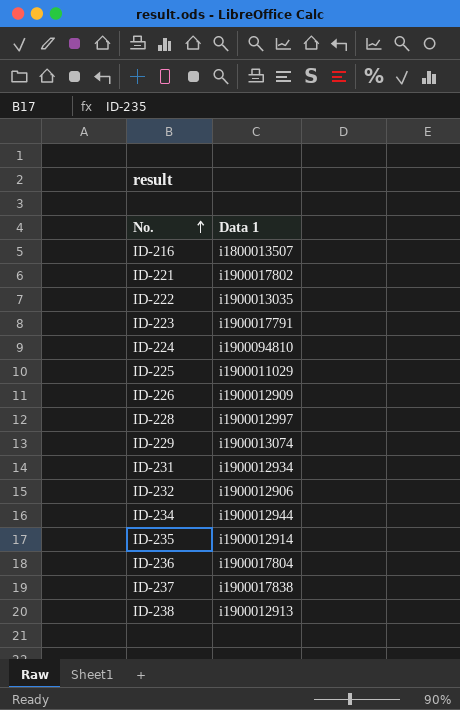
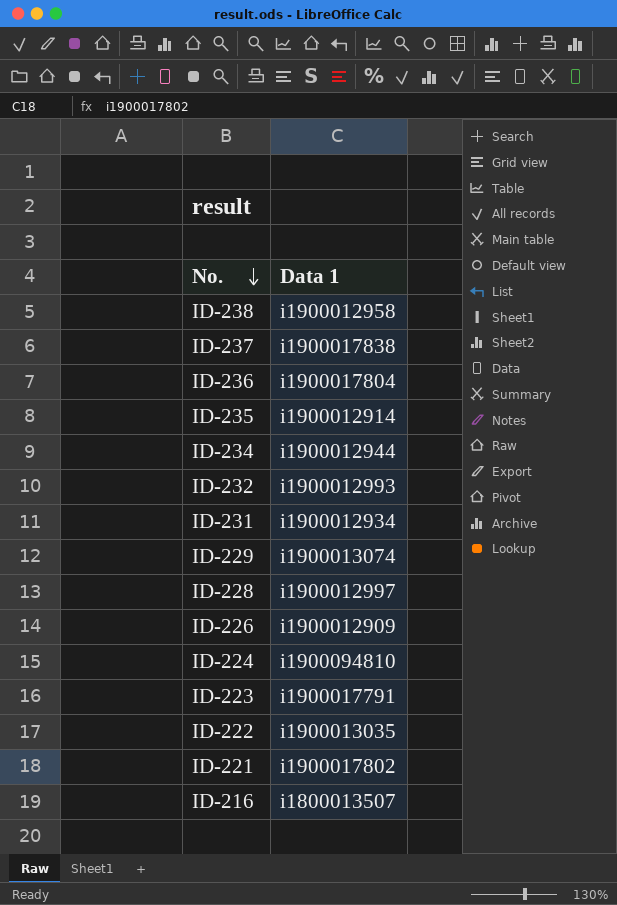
row order: No. ascending -> No. descending
row ID-225: i1900011029 -> none
ID-238 | Data 1: i1900012913 -> i1900012958
ID-232 | Data 1: i1900012906 -> i1900012993

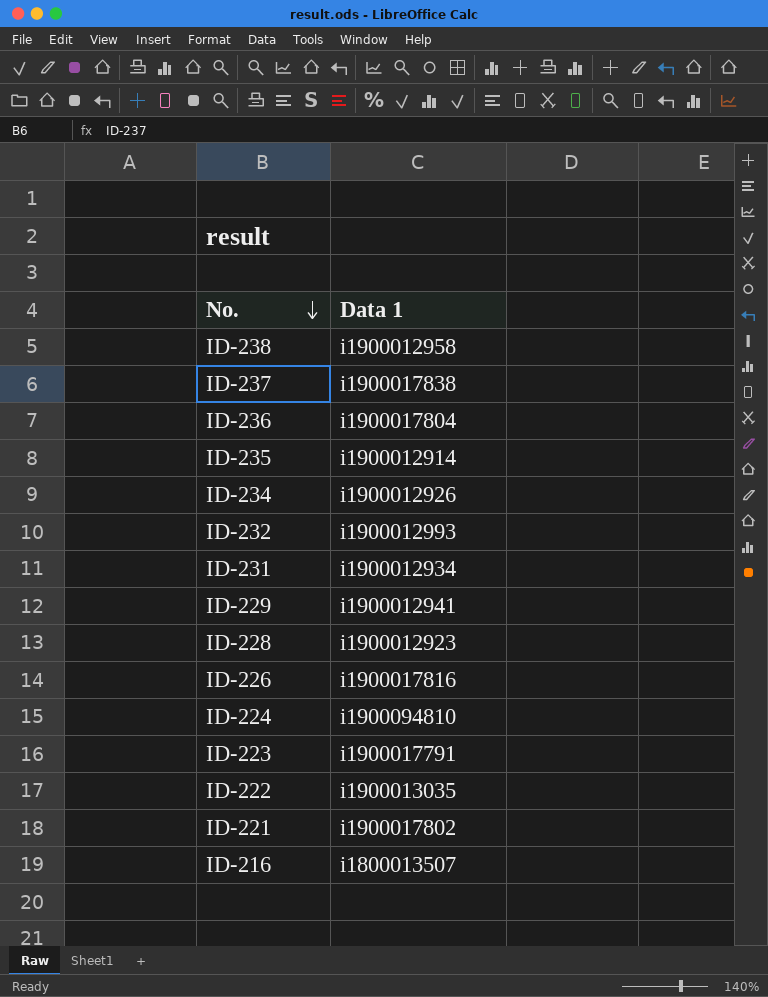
ID-234 | Data 1: i1900012944 -> i1900012926
ID-229 | Data 1: i1900013074 -> i1900012941
ID-228 | Data 1: i1900012997 -> i1900012923
ID-226 | Data 1: i1900012909 -> i1900017816

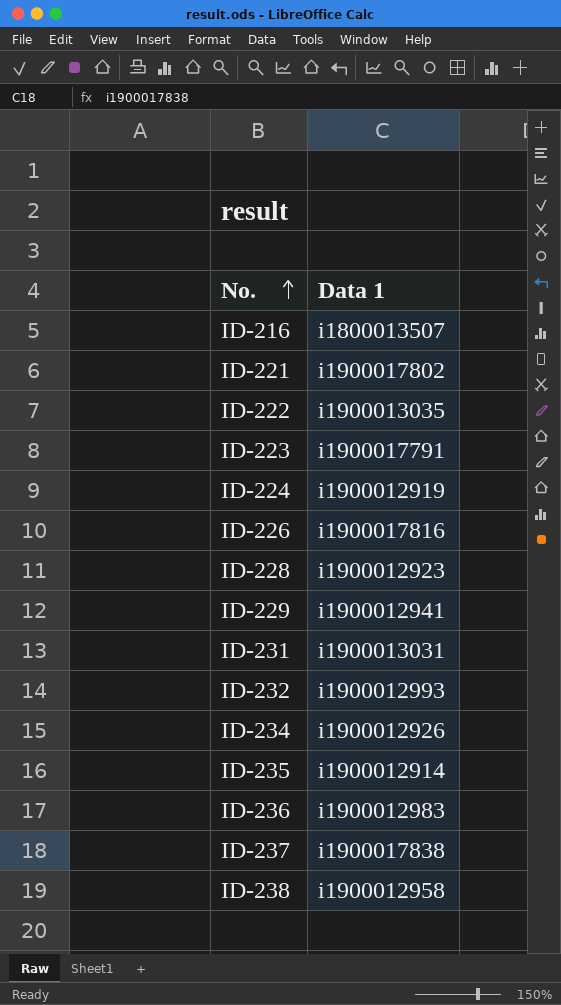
row order: No. descending -> No. ascending
ID-224 | Data 1: i1900094810 -> i1900012919
ID-231 | Data 1: i1900012934 -> i1900013031
ID-236 | Data 1: i1900017804 -> i1900012983

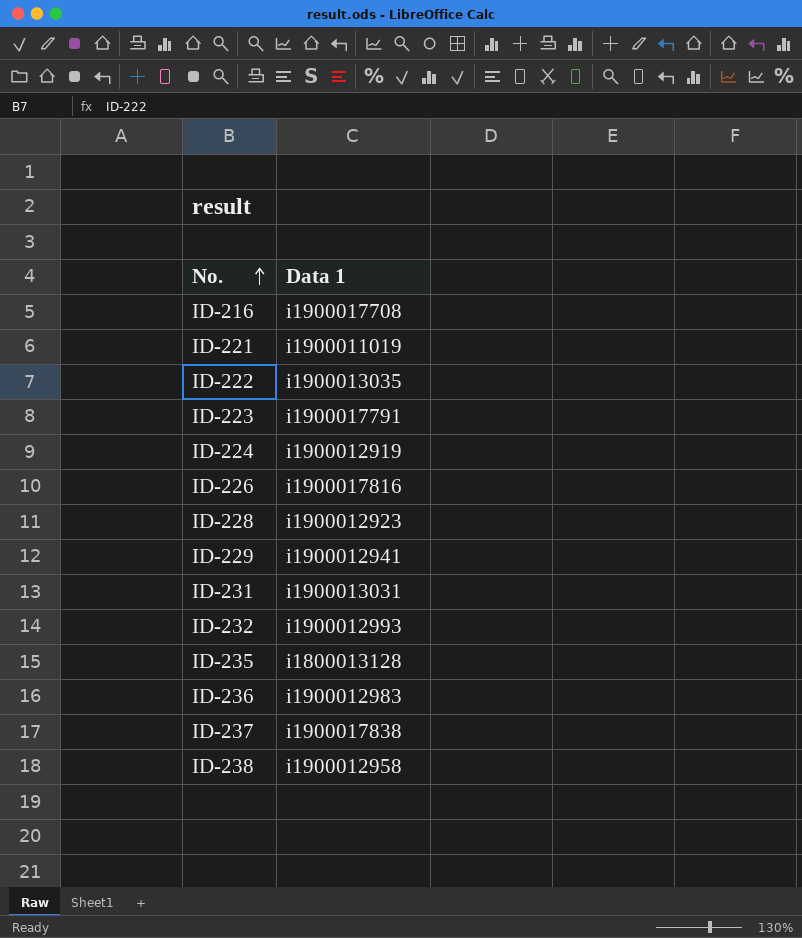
row ID-234: i1900012926 -> none
ID-216 | Data 1: i1800013507 -> i1900017708
ID-221 | Data 1: i1900017802 -> i1900011019
ID-235 | Data 1: i1900012914 -> i1800013128

